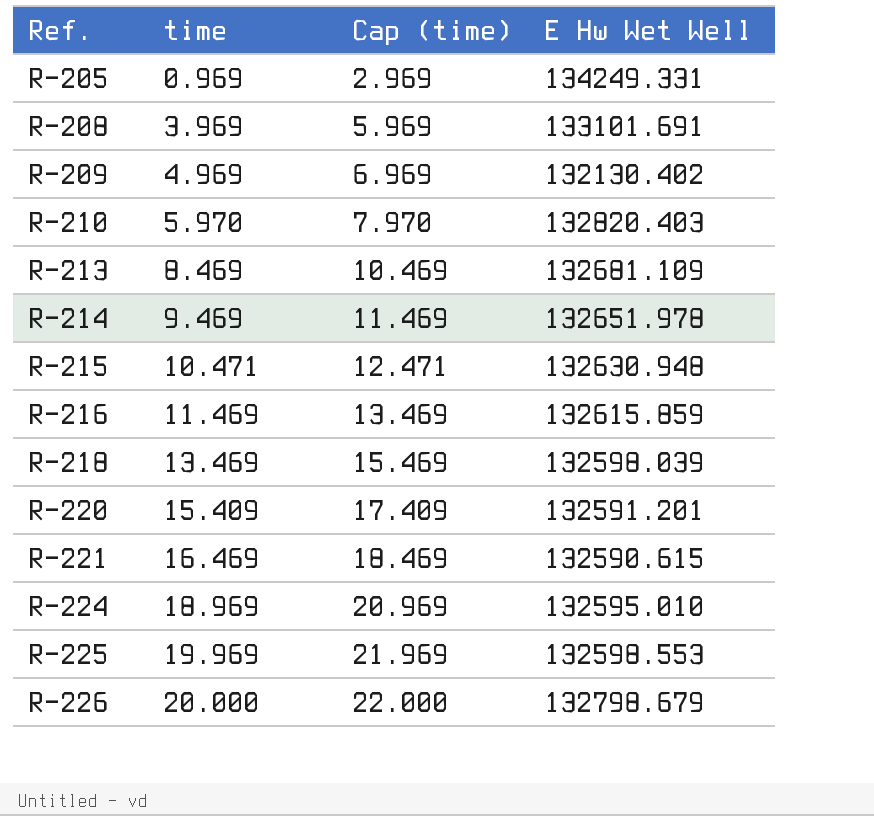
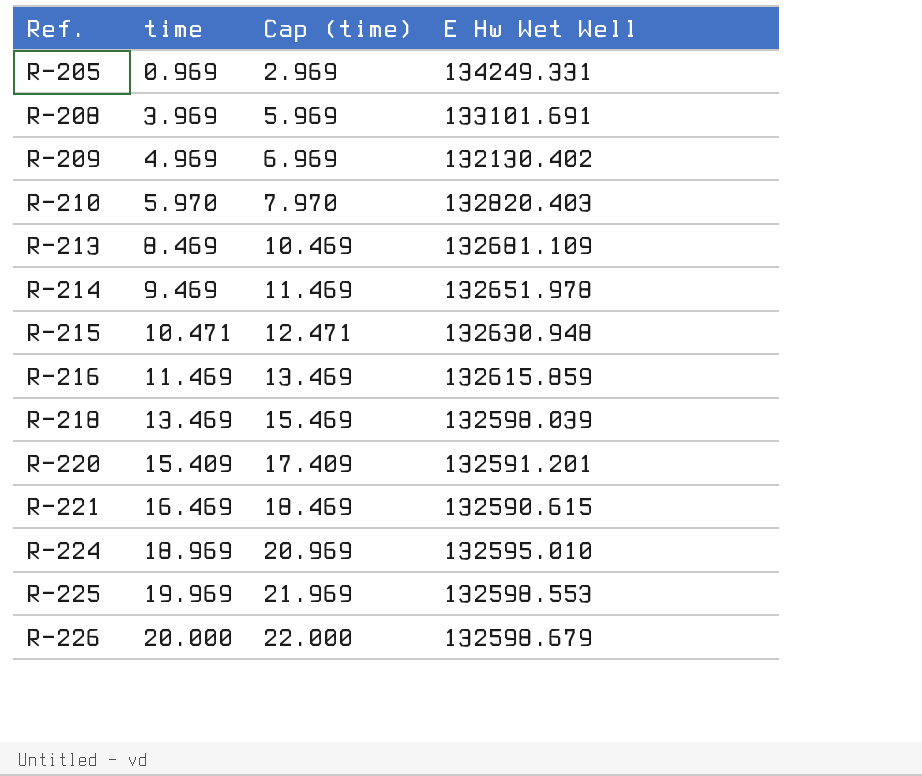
R-226 | E Hw Wet Well: 132798.679 -> 132598.679

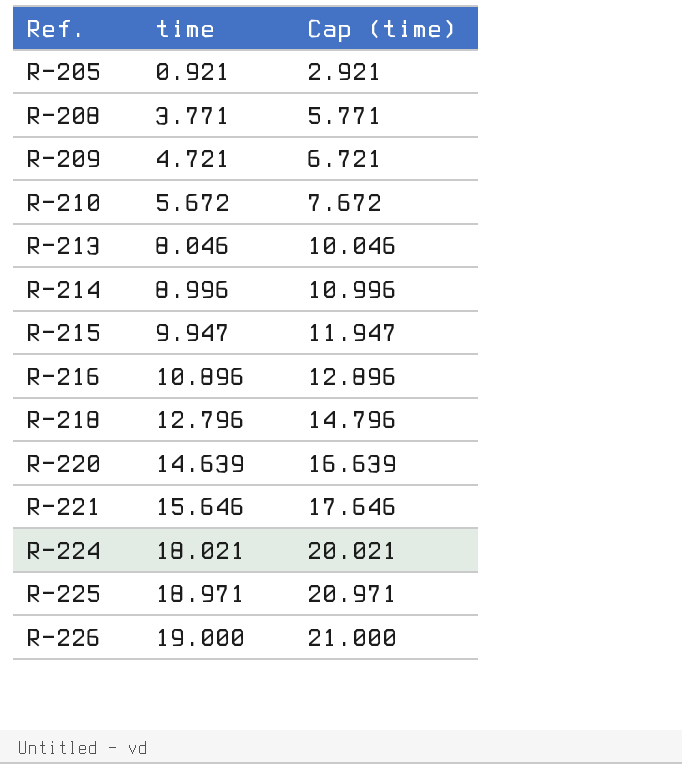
column E Hw Wet Well | position: 4 -> none
R-205 | time: 0.969 -> 0.921
R-205 | Cap (time): 2.969 -> 2.921
R-208 | time: 3.969 -> 3.771
R-208 | Cap (time): 5.969 -> 5.771
R-209 | time: 4.969 -> 4.721
R-209 | Cap (time): 6.969 -> 6.721
R-210 | time: 5.970 -> 5.672
R-210 | Cap (time): 7.970 -> 7.672
R-213 | time: 8.469 -> 8.046
R-213 | Cap (time): 10.469 -> 10.046
R-214 | time: 9.469 -> 8.996
R-214 | Cap (time): 11.469 -> 10.996
R-215 | time: 10.471 -> 9.947
R-215 | Cap (time): 12.471 -> 11.947
R-216 | time: 11.469 -> 10.896
R-216 | Cap (time): 13.469 -> 12.896
R-218 | time: 13.469 -> 12.796
R-218 | Cap (time): 15.469 -> 14.796
R-220 | time: 15.409 -> 14.639
R-220 | Cap (time): 17.409 -> 16.639
R-221 | time: 16.469 -> 15.646
R-221 | Cap (time): 18.469 -> 17.646
R-224 | time: 18.969 -> 18.021
R-224 | Cap (time): 20.969 -> 20.021
R-225 | time: 19.969 -> 18.971
R-225 | Cap (time): 21.969 -> 20.971
R-226 | time: 20.000 -> 19.000
R-226 | Cap (time): 22.000 -> 21.000

